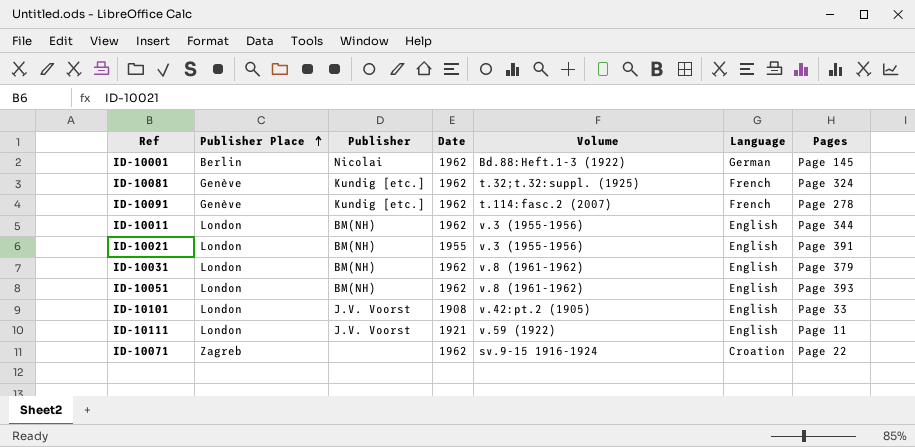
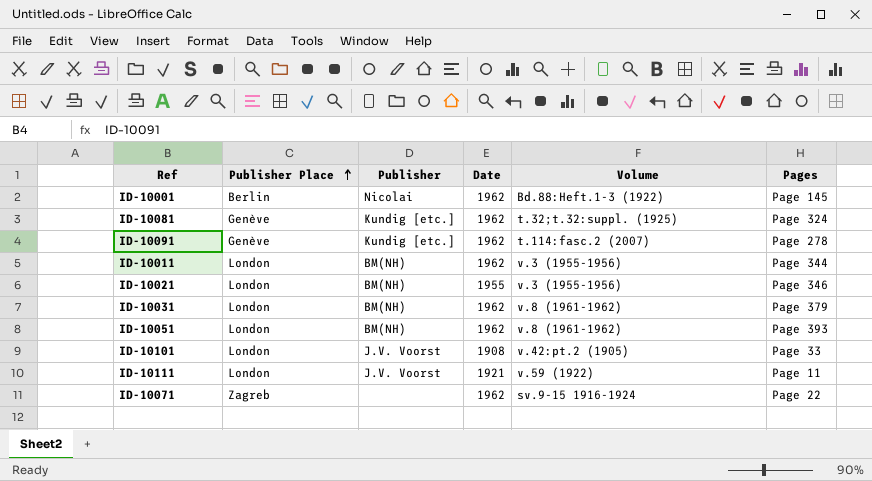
column Language | position: 6 -> none
ID-10021 | Pages: Page 391 -> Page 346

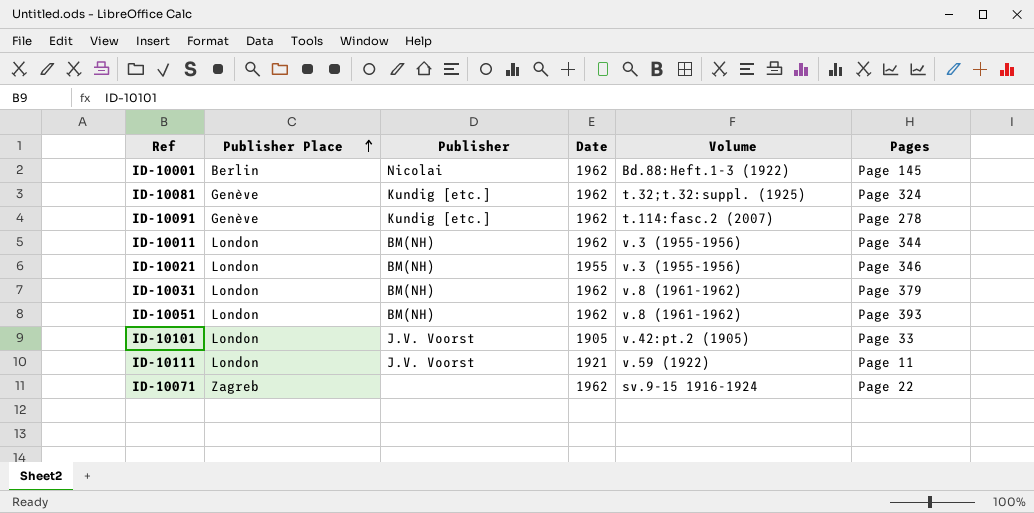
ID-10101 | Date: 1908 -> 1905

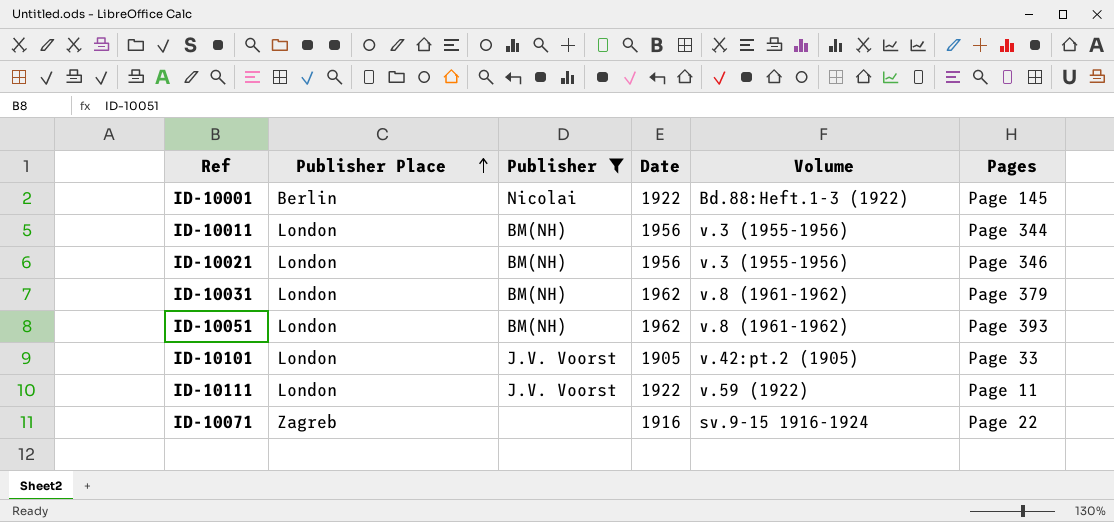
filter: none -> Publisher != Kundig [etc.]
ID-10001 | Date: 1962 -> 1922
ID-10011 | Date: 1962 -> 1956
ID-10021 | Date: 1955 -> 1956
ID-10111 | Date: 1921 -> 1922
ID-10071 | Date: 1962 -> 1916

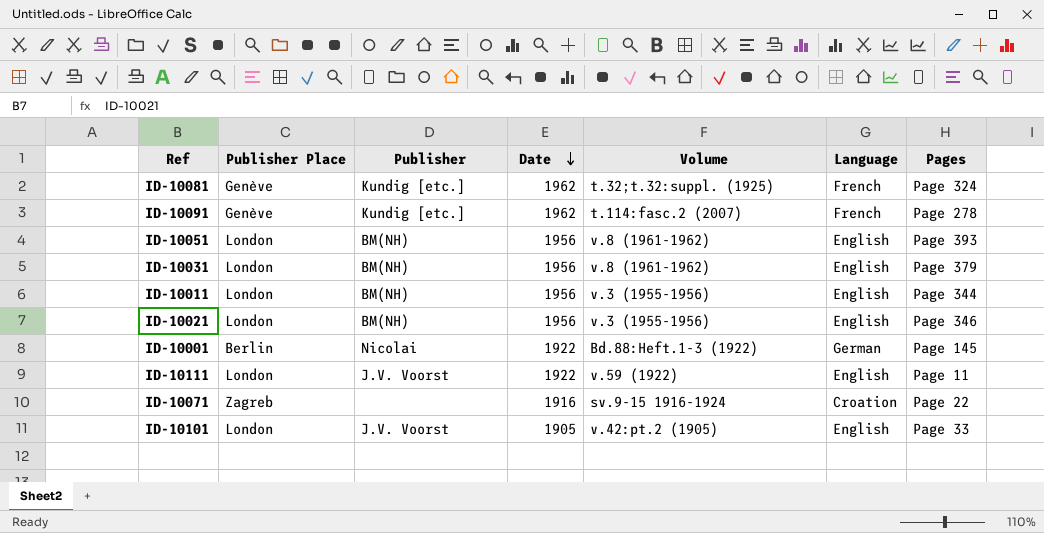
filter: Publisher != Kundig [etc.] -> none
row order: Publisher Place ascending -> Date descending
column Language | position: none -> 6
ID-10051 | Date: 1962 -> 1956
ID-10031 | Date: 1962 -> 1956

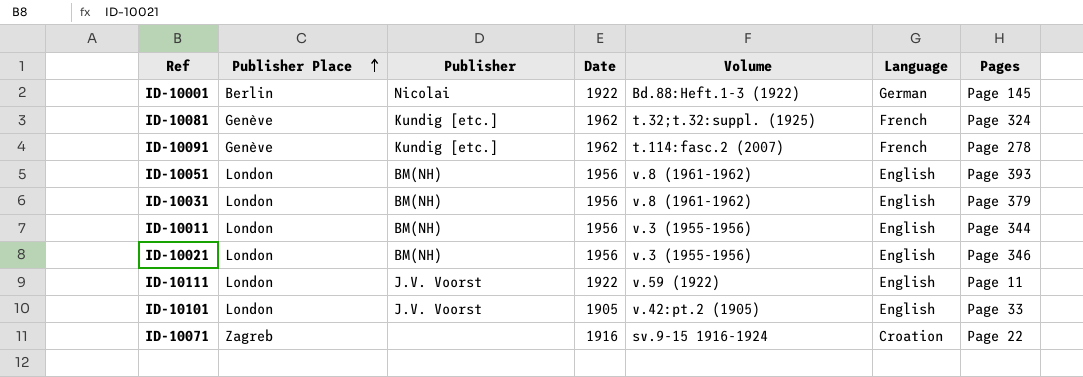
row order: Date descending -> Publisher Place ascending

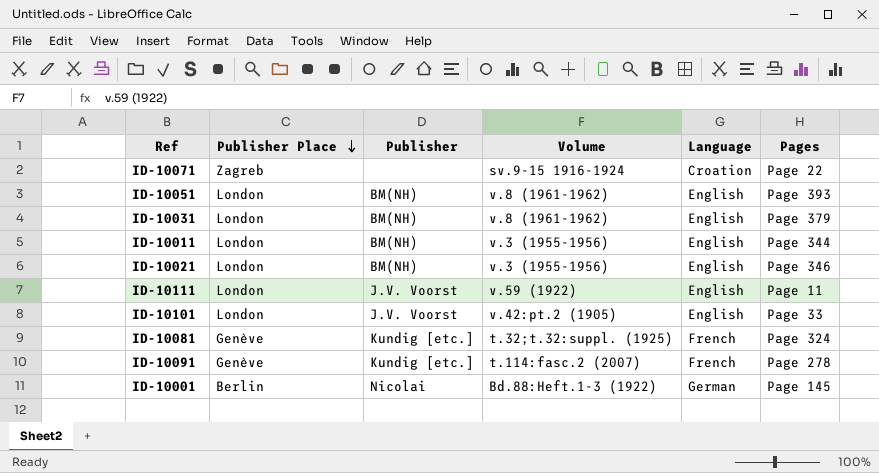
row order: Publisher Place ascending -> Publisher Place descending
column Date | position: 4 -> none

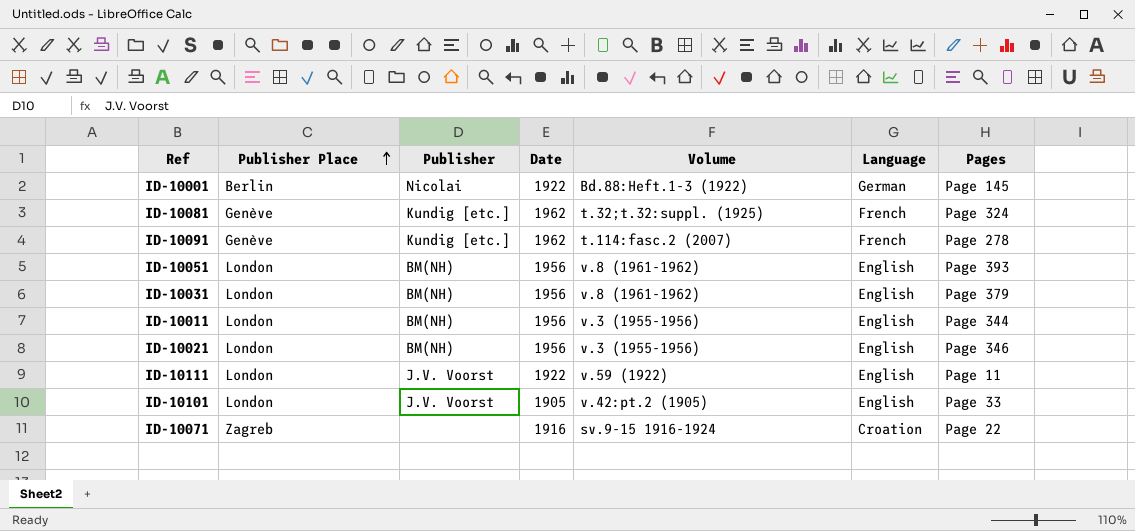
row order: Publisher Place descending -> Publisher Place ascending
column Date | position: none -> 4

